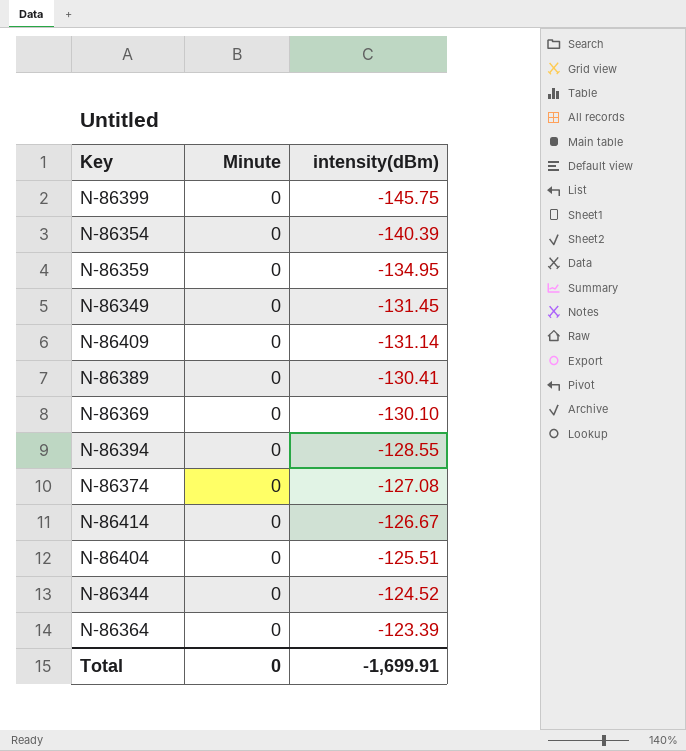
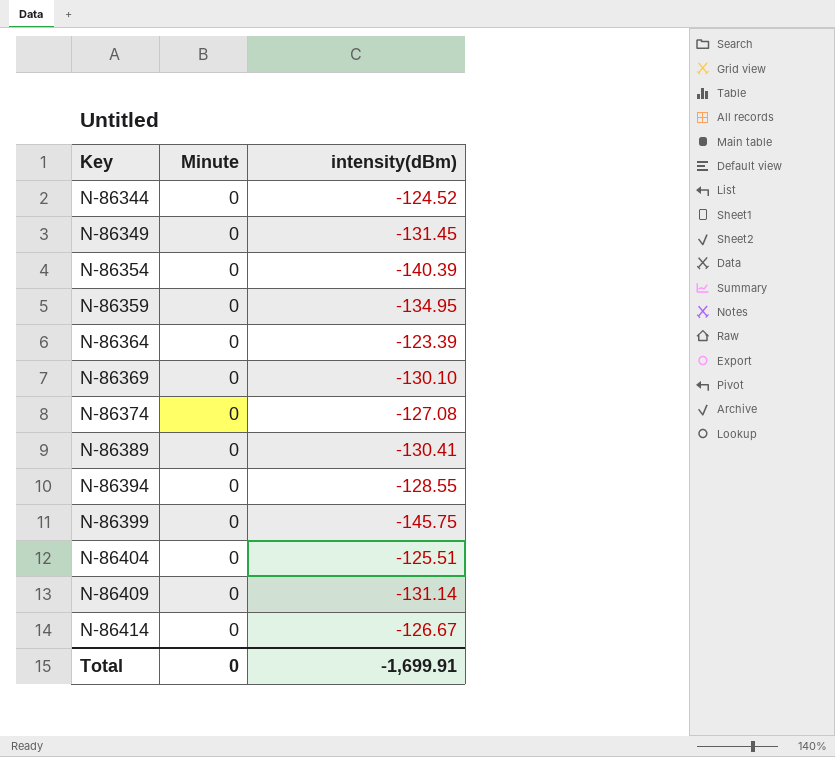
row order: intensity(dBm) ascending -> Key ascending

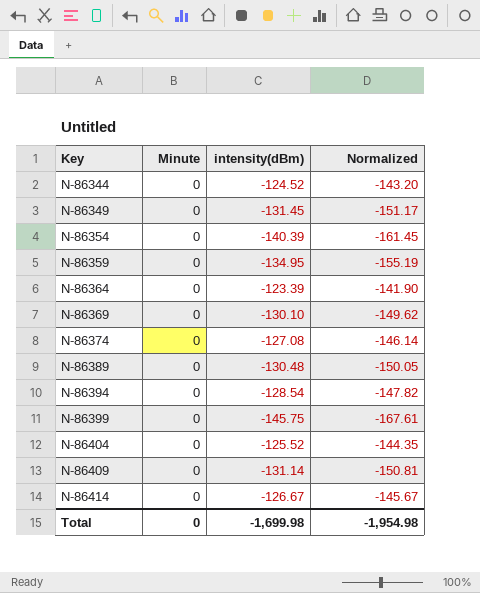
column Normalized | formula: none -> [intensity(dBm)] * 1.15
N-86389 | intensity(dBm): -130.41 -> -130.48
N-86394 | intensity(dBm): -128.55 -> -128.54
N-86404 | intensity(dBm): -125.51 -> -125.52
Total | intensity(dBm): -1,699.91 -> -1,699.98

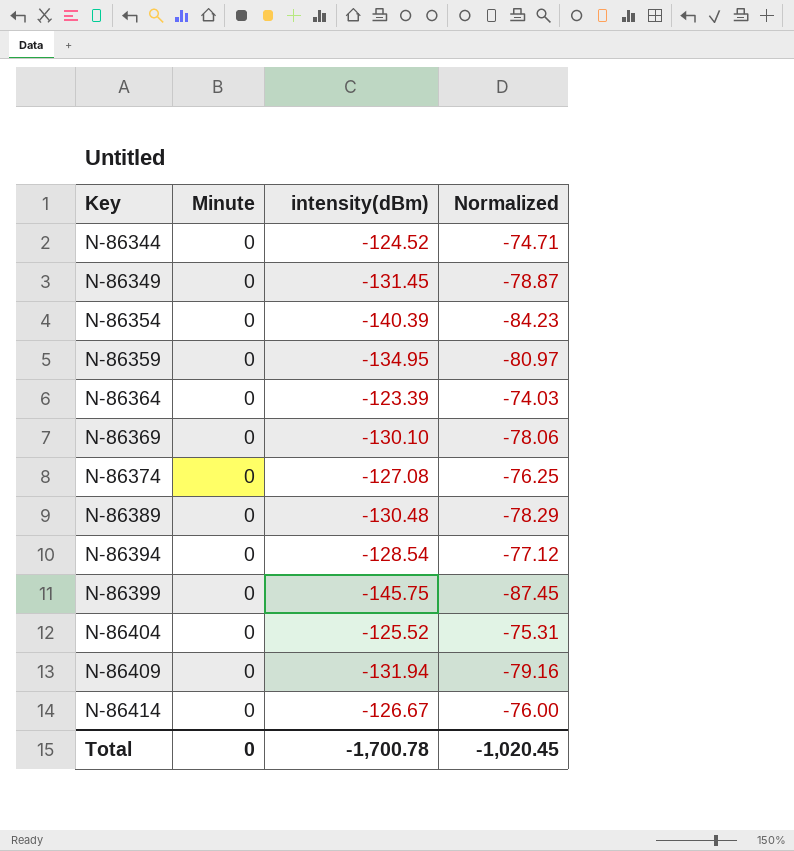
column Normalized | formula: [intensity(dBm)] * 1.15 -> [intensity(dBm)] * 0.6
N-86409 | intensity(dBm): -131.14 -> -131.94
Total | intensity(dBm): -1,699.98 -> -1,700.78
Total | Normalized: -1,954.98 -> -1,020.45

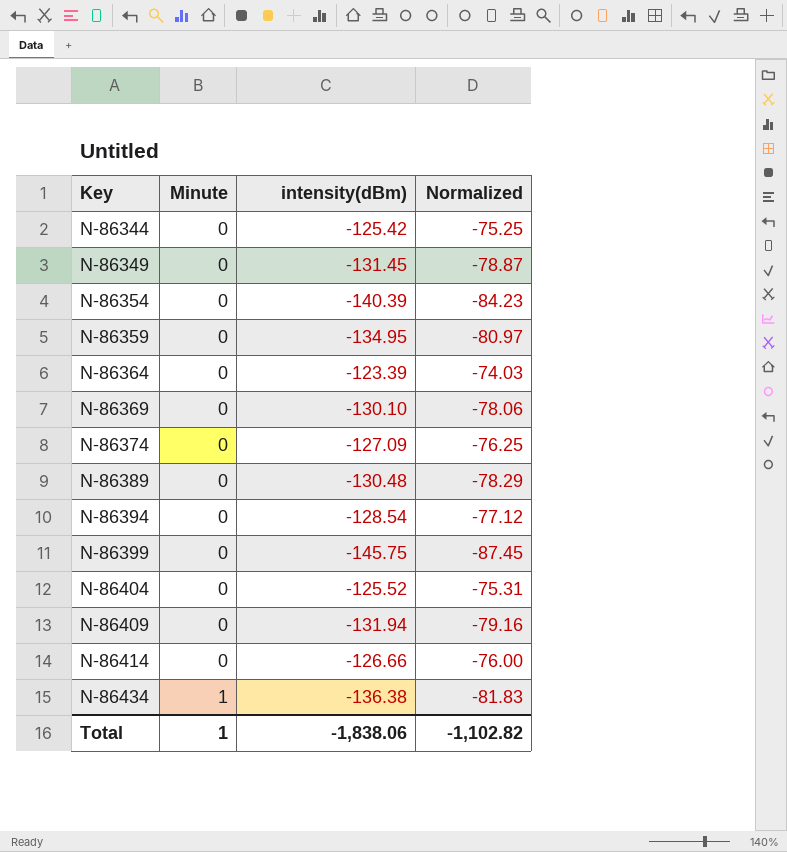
N-86344 | intensity(dBm): -124.52 -> -125.42
N-86344 | Normalized: -74.71 -> -75.25
N-86374 | intensity(dBm): -127.08 -> -127.09
N-86414 | intensity(dBm): -126.67 -> -126.66
row N-86434: none -> 1 | -136.38 | -81.83
Total | Minute: 0 -> 1
Total | intensity(dBm): -1,700.78 -> -1,838.06
Total | Normalized: -1,020.45 -> -1,102.82

